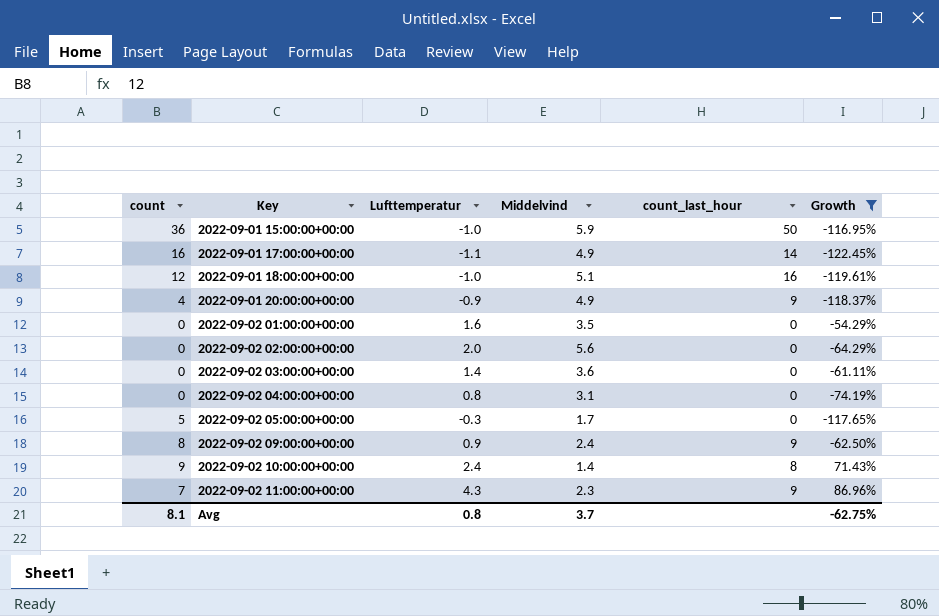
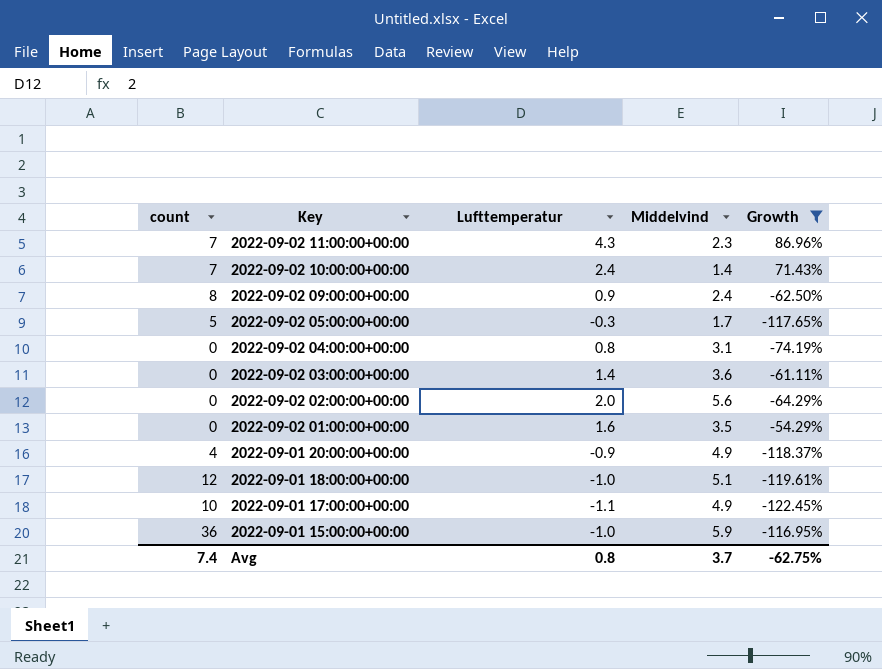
row order: Key ascending -> Key descending
column count_last_hour | position: 5 -> none
2022-09-02 10:00:00+00:00 | count: 9 -> 7
2022-09-01 17:00:00+00:00 | count: 16 -> 10
Avg | count: 8.1 -> 7.4

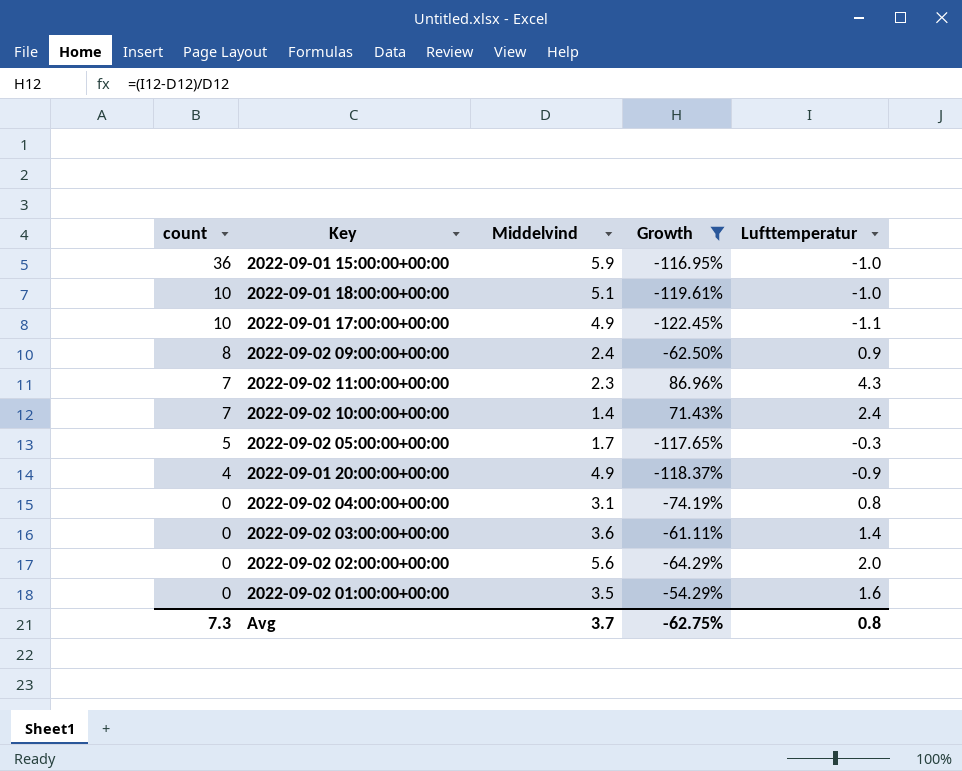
row order: Key descending -> count descending
column Lufttemperatur | position: 3 -> 5
2022-09-01 18:00:00+00:00 | count: 12 -> 10
Avg | count: 7.4 -> 7.3

